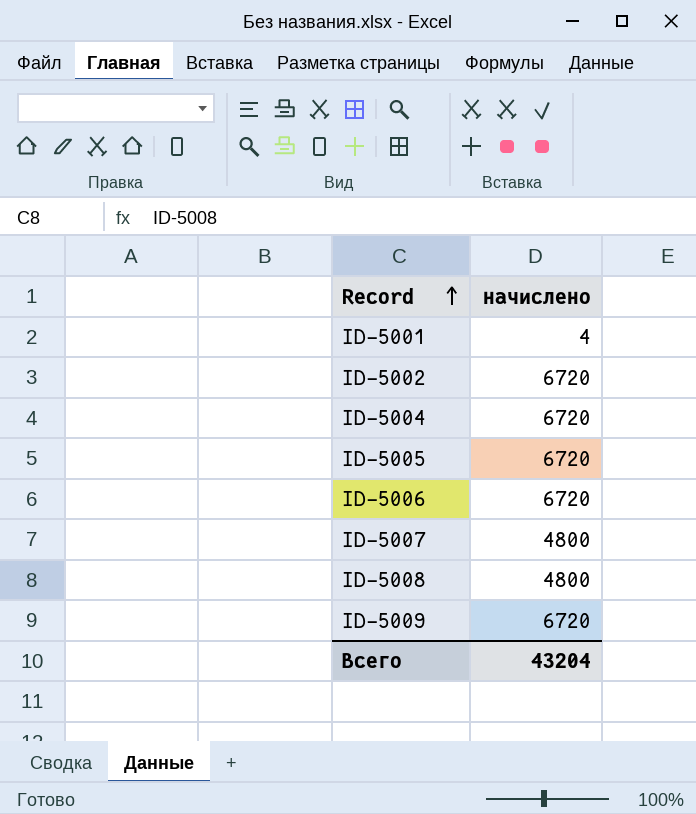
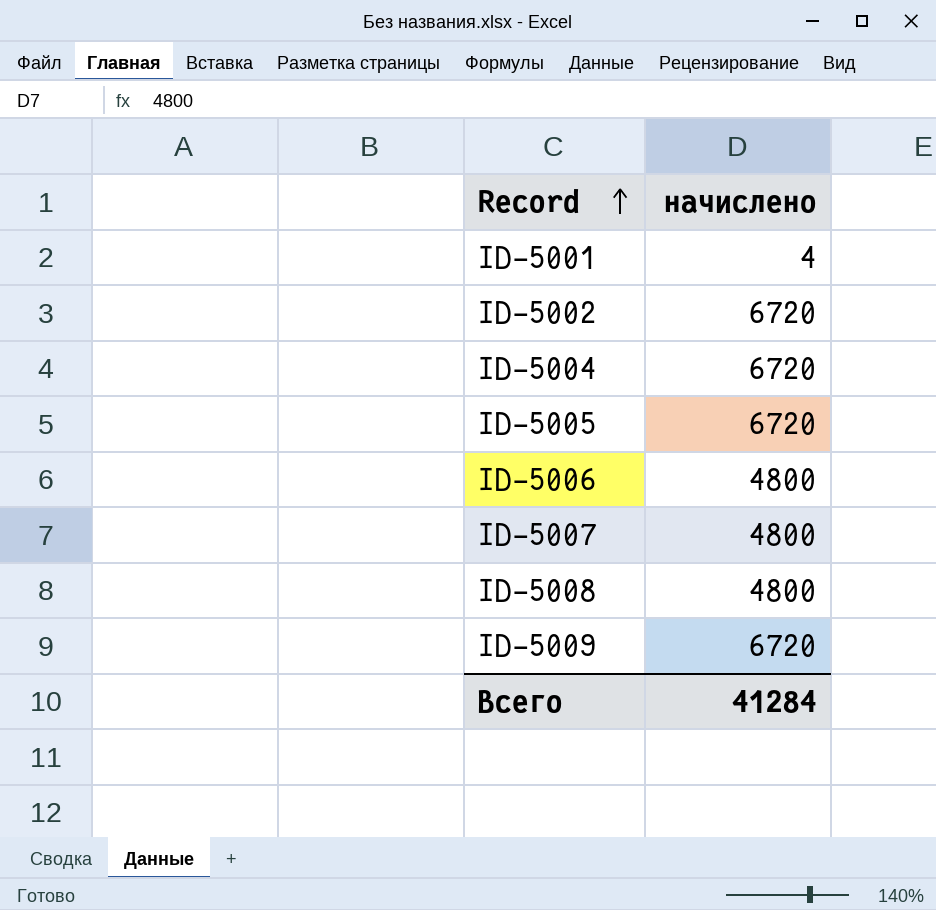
ID-5006 | начислено: 6720 -> 4800
Всего | начислено: 43204 -> 41284

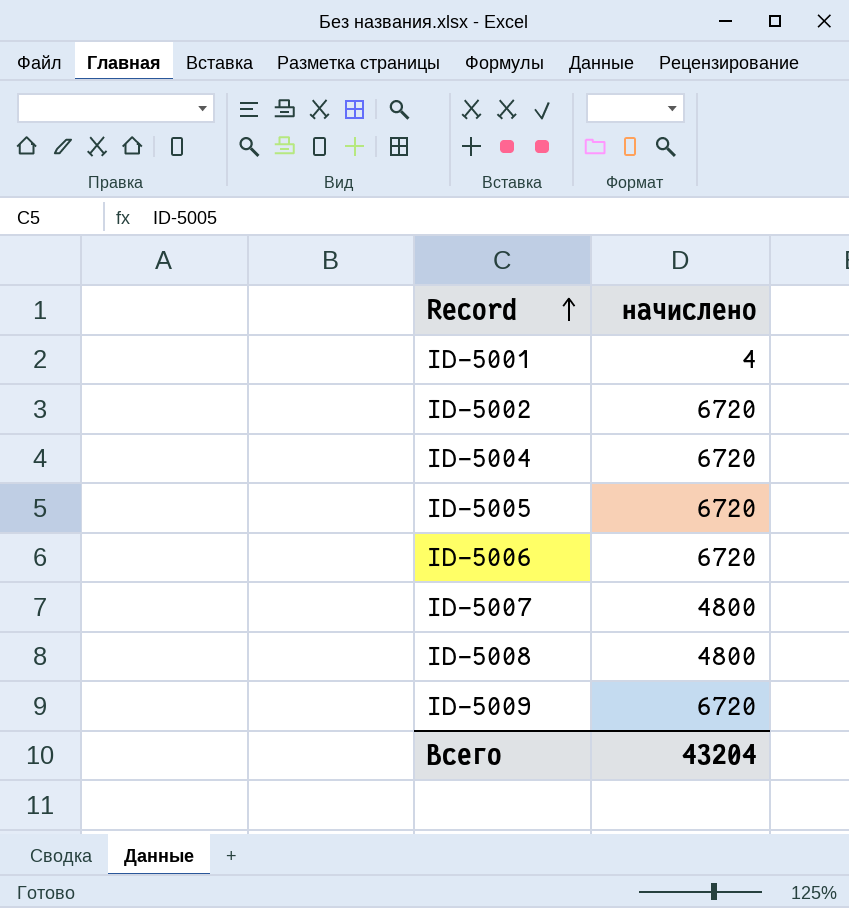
ID-5006 | начислено: 4800 -> 6720
Всего | начислено: 41284 -> 43204

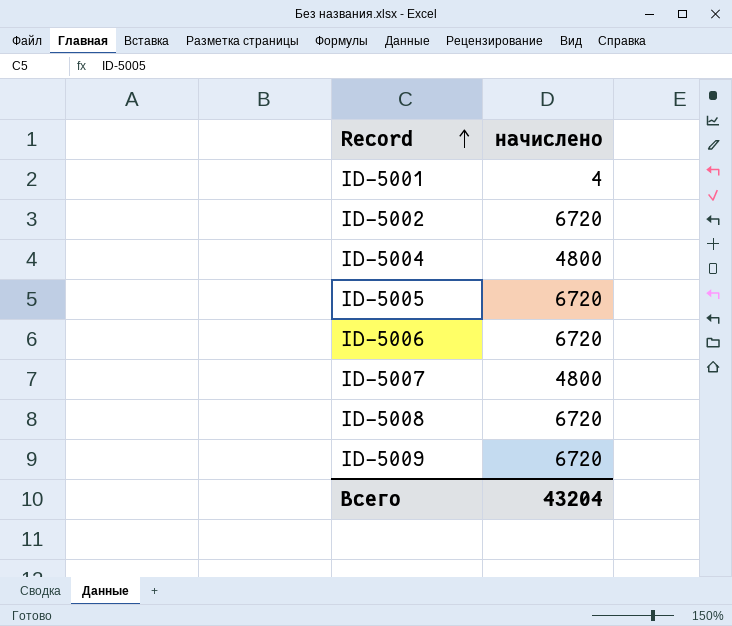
ID-5004 | начислено: 6720 -> 4800
ID-5008 | начислено: 4800 -> 6720

